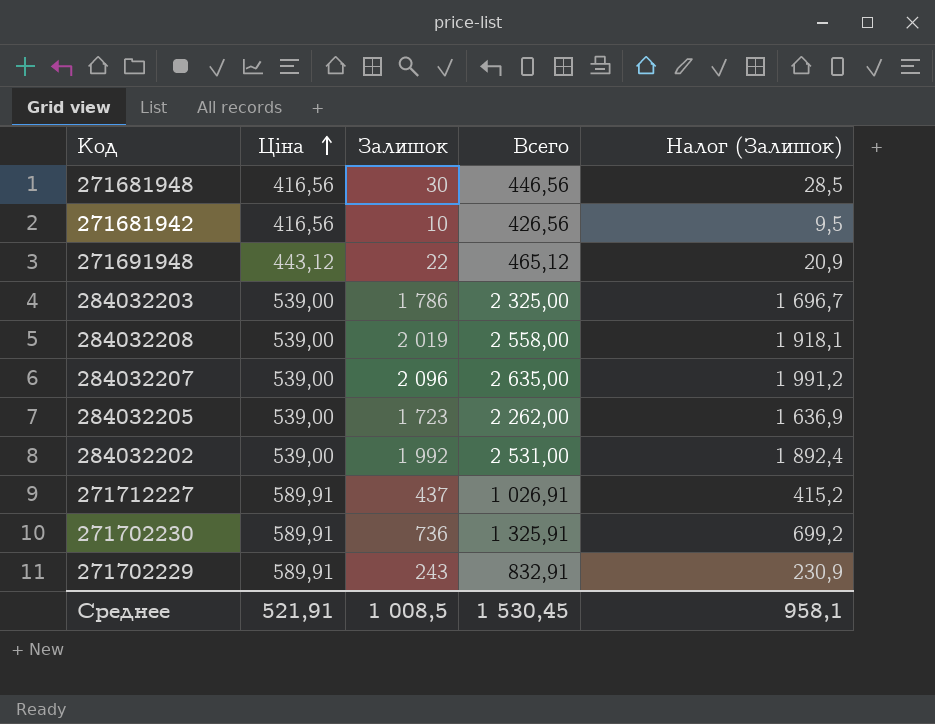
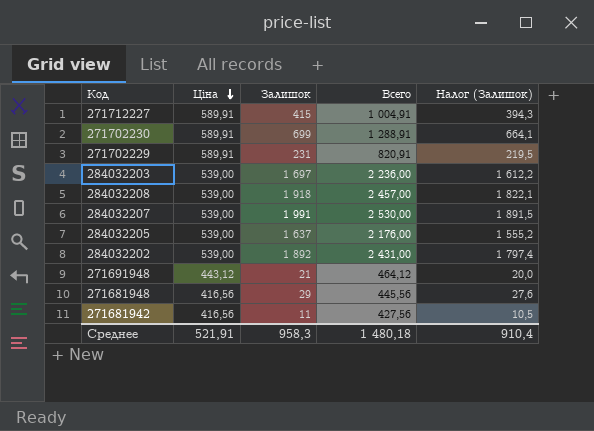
row order: Ціна ascending -> Ціна descending
271712227 | Залишок: 437 -> 415
271712227 | Всего: 1 026,91 -> 1 004,91
271712227 | Налог (Залишок): 415,2 -> 394,3
271702230 | Залишок: 736 -> 699
271702230 | Всего: 1 325,91 -> 1 288,91
271702230 | Налог (Залишок): 699,2 -> 664,1
271702229 | Залишок: 243 -> 231
271702229 | Всего: 832,91 -> 820,91
271702229 | Налог (Залишок): 230,9 -> 219,5
284032203 | Залишок: 1 786 -> 1 697
284032203 | Всего: 2 325,00 -> 2 236,00
284032203 | Налог (Залишок): 1 696,7 -> 1 612,2
284032208 | Залишок: 2 019 -> 1 918
284032208 | Всего: 2 558,00 -> 2 457,00
284032208 | Налог (Залишок): 1 918,1 -> 1 822,1
284032207 | Залишок: 2 096 -> 1 991
284032207 | Всего: 2 635,00 -> 2 530,00
284032207 | Налог (Залишок): 1 991,2 -> 1 891,5
284032205 | Залишок: 1 723 -> 1 637
284032205 | Всего: 2 262,00 -> 2 176,00
284032205 | Налог (Залишок): 1 636,9 -> 1 555,2
284032202 | Залишок: 1 992 -> 1 892
284032202 | Всего: 2 531,00 -> 2 431,00
284032202 | Налог (Залишок): 1 892,4 -> 1 797,4
271691948 | Залишок: 22 -> 21
271691948 | Всего: 465,12 -> 464,12
271691948 | Налог (Залишок): 20,9 -> 20,0
271681948 | Залишок: 30 -> 29
271681948 | Всего: 446,56 -> 445,56
271681948 | Налог (Залишок): 28,5 -> 27,6
271681942 | Залишок: 10 -> 11
271681942 | Всего: 426,56 -> 427,56
271681942 | Налог (Залишок): 9,5 -> 10,5
Среднее | Залишок: 1 008,5 -> 958,3
Среднее | Всего: 1 530,45 -> 1 480,18
Среднее | Налог (Залишок): 958,1 -> 910,4

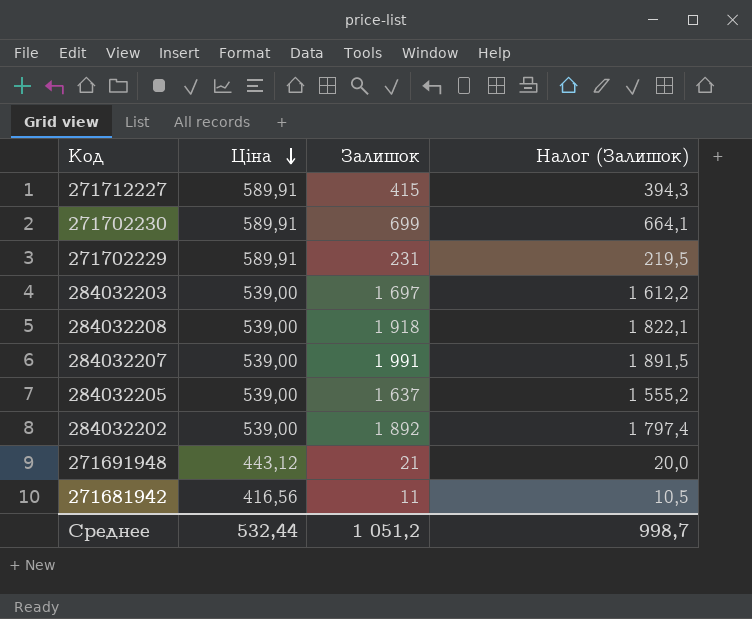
column Всего | formula: [Ціна] + [Залишок] -> none
row 271681948: 416,56 | 29 | 445,56 | 27,6 -> none
Среднее | Ціна: 521,91 -> 532,44
Среднее | Залишок: 958,3 -> 1 051,2
Среднее | Налог (Залишок): 910,4 -> 998,7

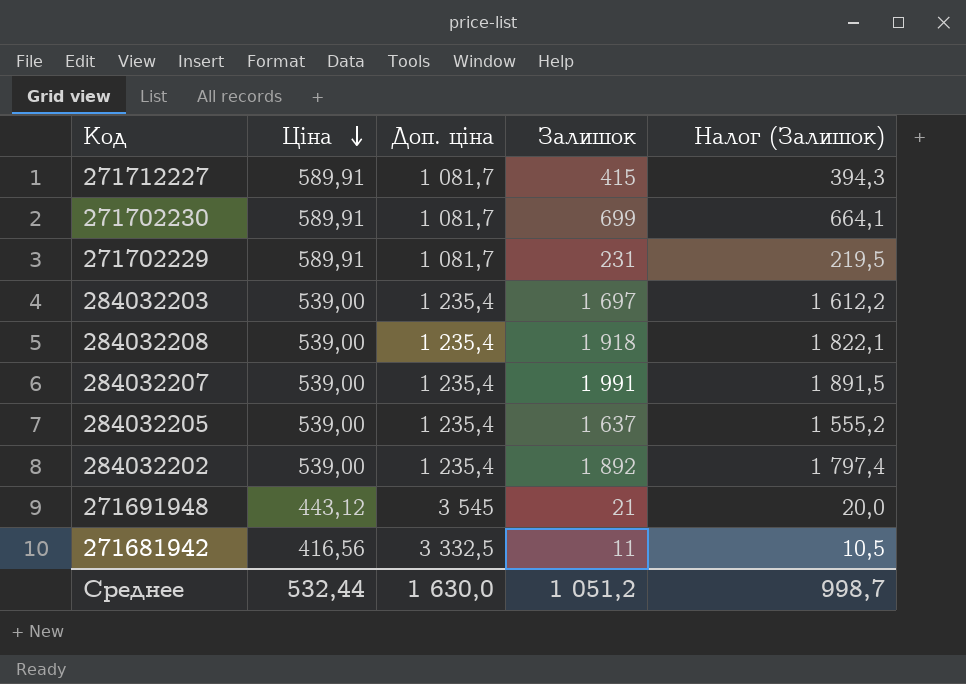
column Доп. ціна | position: none -> 3

